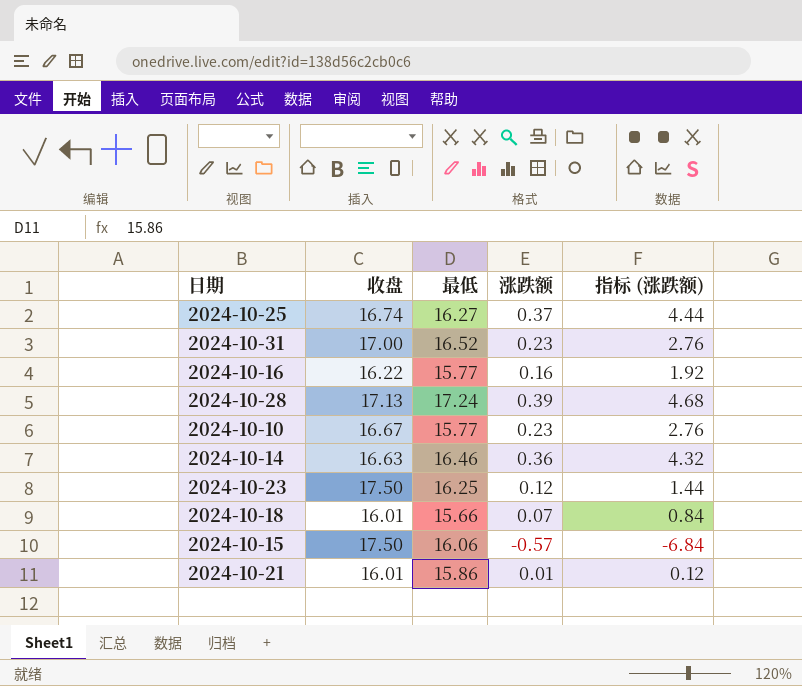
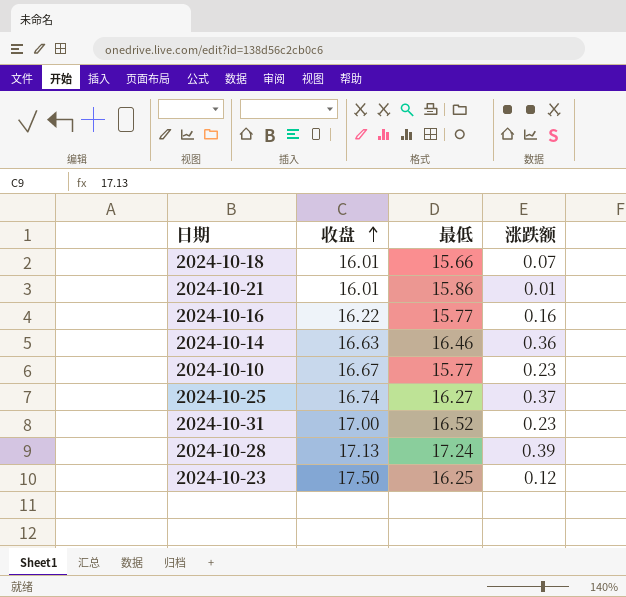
row order: none -> 收盘 ascending
column 指标 (涨跌额) | formula: [涨跌额] * 12 -> none
row 2024-10-15: 17.50 | 16.06 | -0.57 | -6.84 -> none

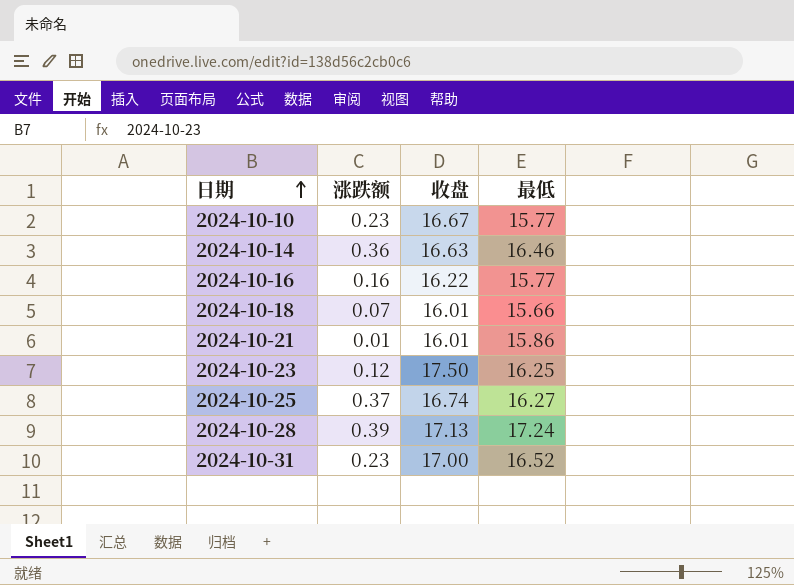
row order: 收盘 ascending -> 日期 ascending
column 涨跌额 | position: 4 -> 2

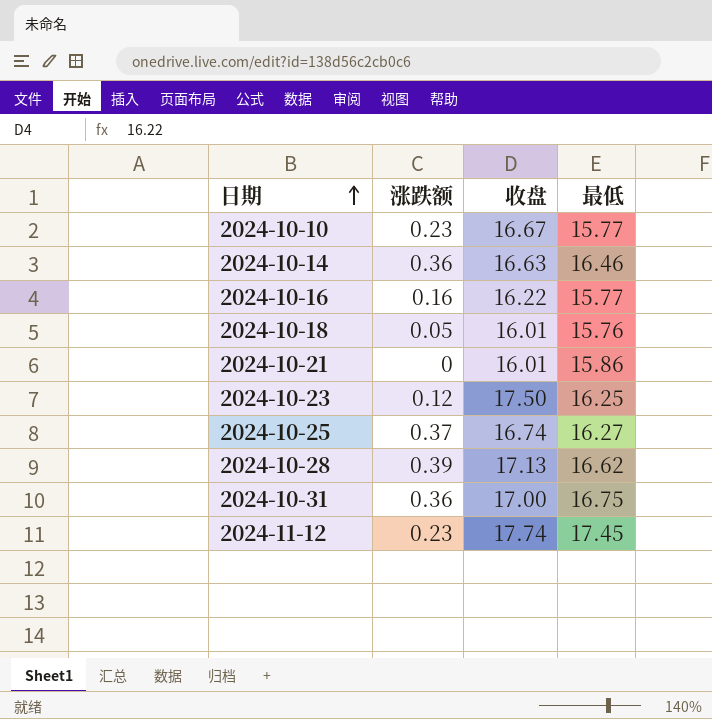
2024-10-18 | 涨跌额: 0.07 -> 0.05
2024-10-18 | 最低: 15.66 -> 15.76
2024-10-21 | 涨跌额: 0.01 -> 0
2024-10-28 | 最低: 17.24 -> 16.62
2024-10-31 | 涨跌额: 0.23 -> 0.36
2024-10-31 | 最低: 16.52 -> 16.75
row 2024-11-12: none -> 0.23 | 17.74 | 17.45

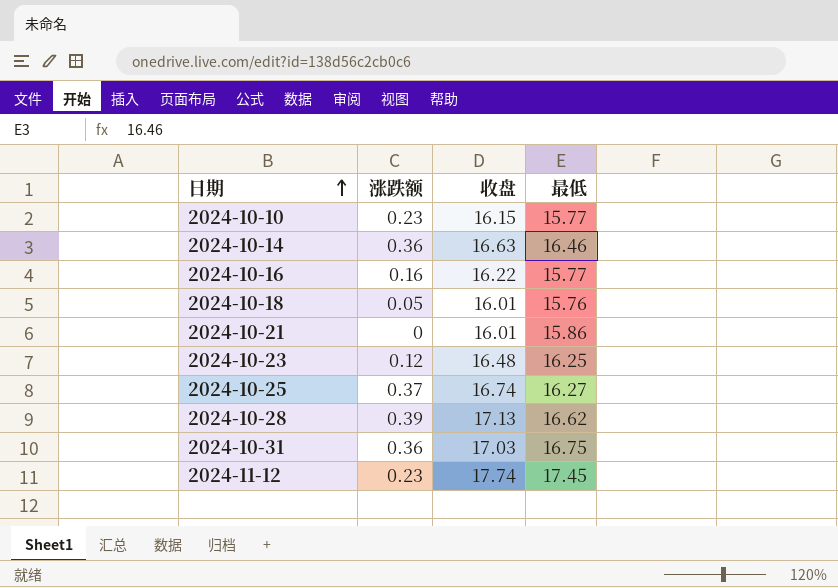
2024-10-10 | 收盘: 16.67 -> 16.15
2024-10-23 | 收盘: 17.50 -> 16.48
2024-10-31 | 收盘: 17.00 -> 17.03

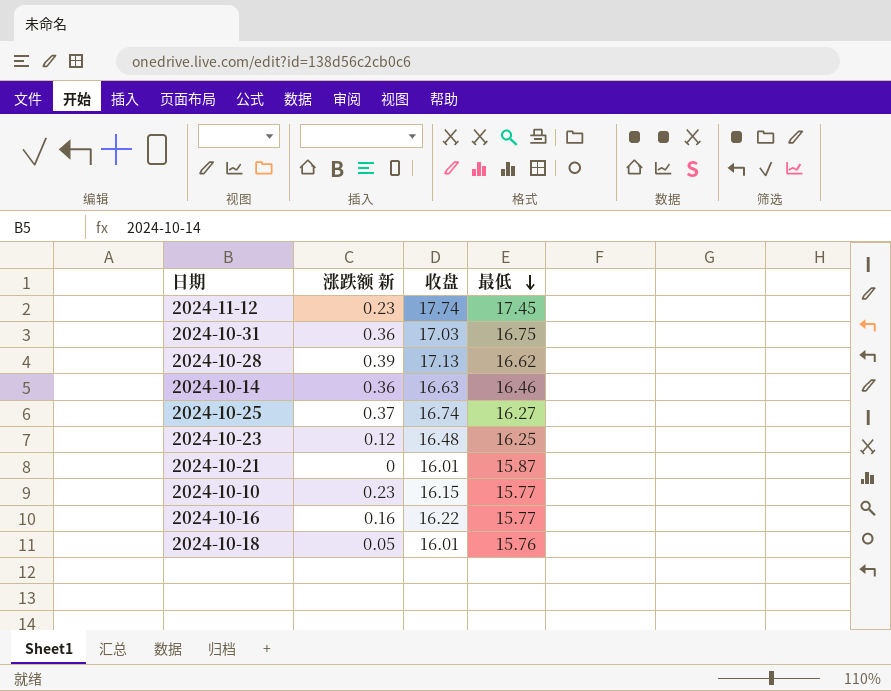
row order: 日期 ascending -> 最低 descending
column name: 涨跌额 -> 涨跌额 新
2024-10-21 | 最低: 15.86 -> 15.87

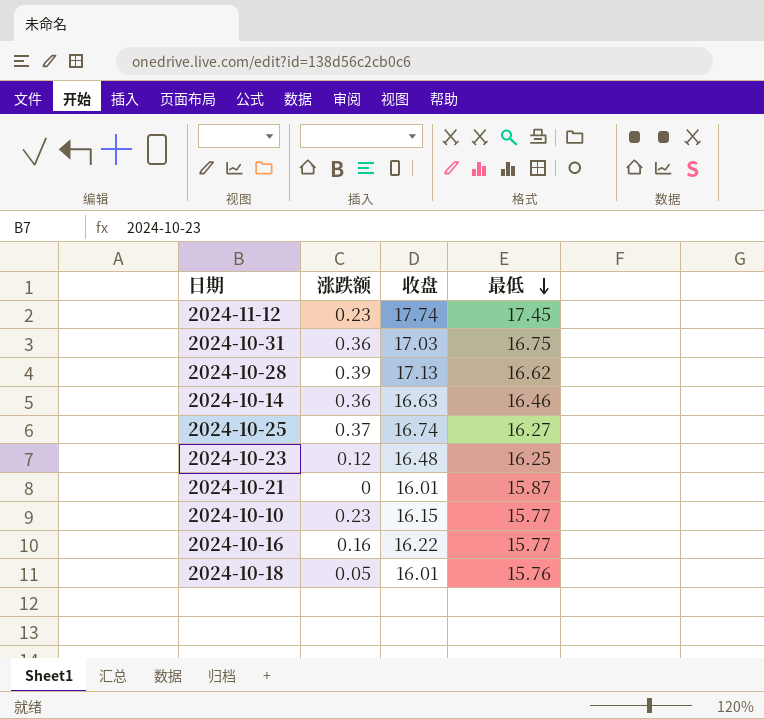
column name: 涨跌额 新 -> 涨跌额

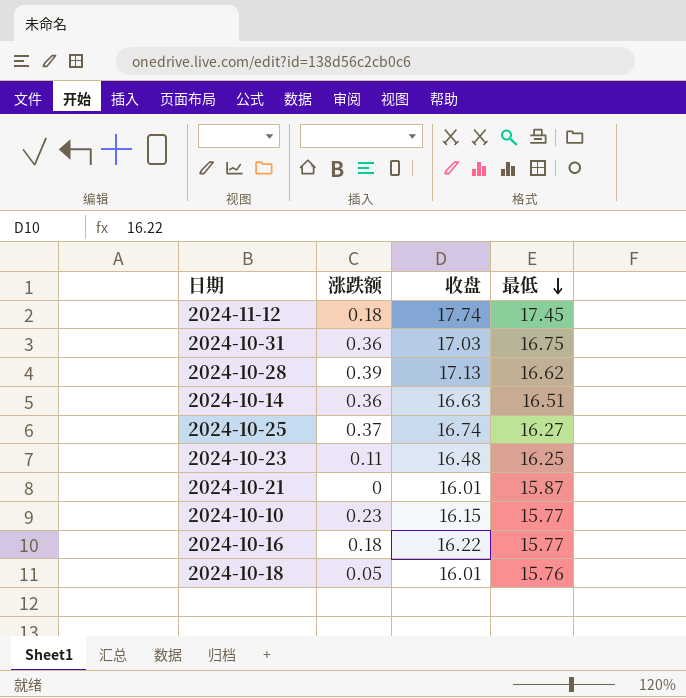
2024-11-12 | 涨跌额: 0.23 -> 0.18
2024-10-14 | 最低: 16.46 -> 16.51
2024-10-23 | 涨跌额: 0.12 -> 0.11
2024-10-16 | 涨跌额: 0.16 -> 0.18

